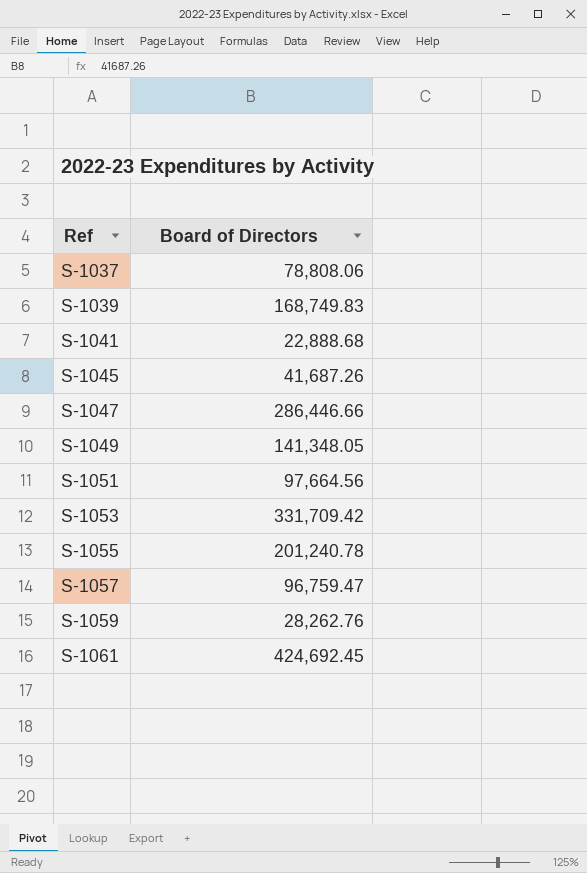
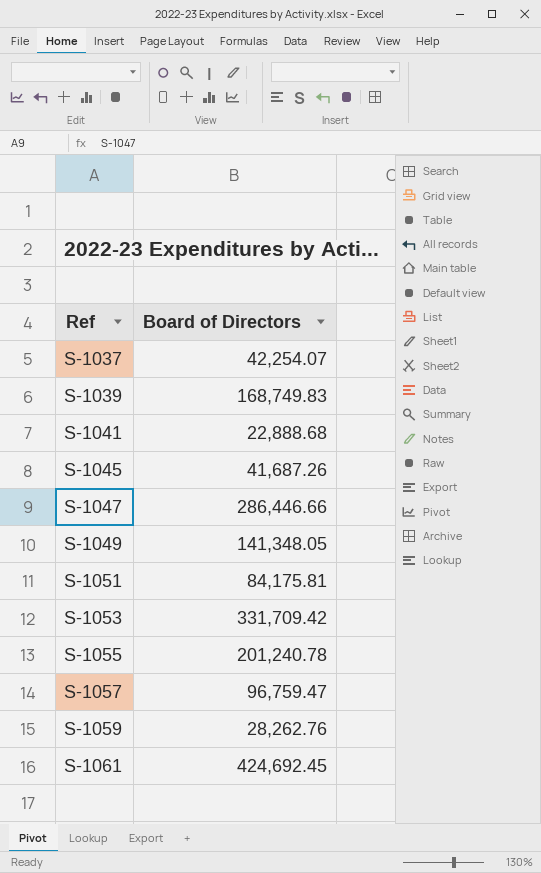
S-1037 | Board of Directors: 78,808.06 -> 42,254.07
S-1051 | Board of Directors: 97,664.56 -> 84,175.81

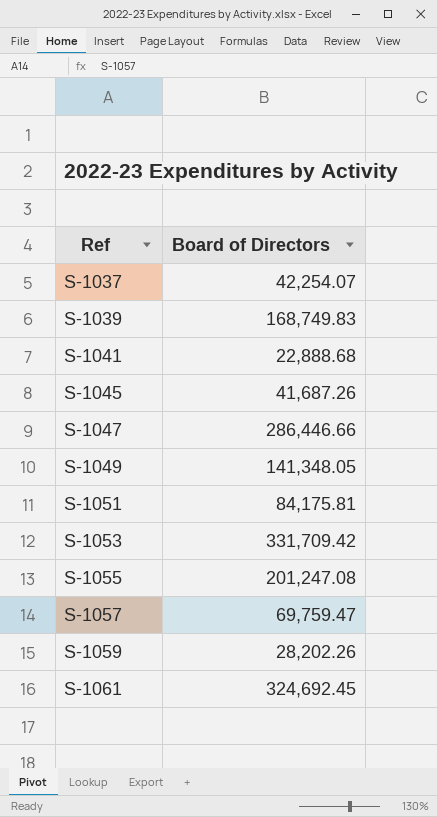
S-1055 | Board of Directors: 201,240.78 -> 201,247.08
S-1057 | Board of Directors: 96,759.47 -> 69,759.47
S-1059 | Board of Directors: 28,262.76 -> 28,202.26
S-1061 | Board of Directors: 424,692.45 -> 324,692.45

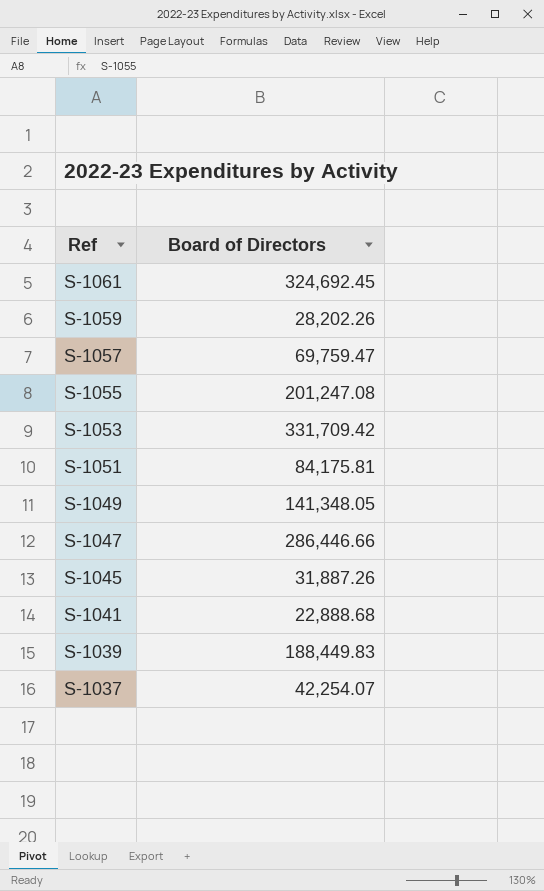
row order: Ref ascending -> Ref descending
S-1045 | Board of Directors: 41,687.26 -> 31,887.26
S-1039 | Board of Directors: 168,749.83 -> 188,449.83

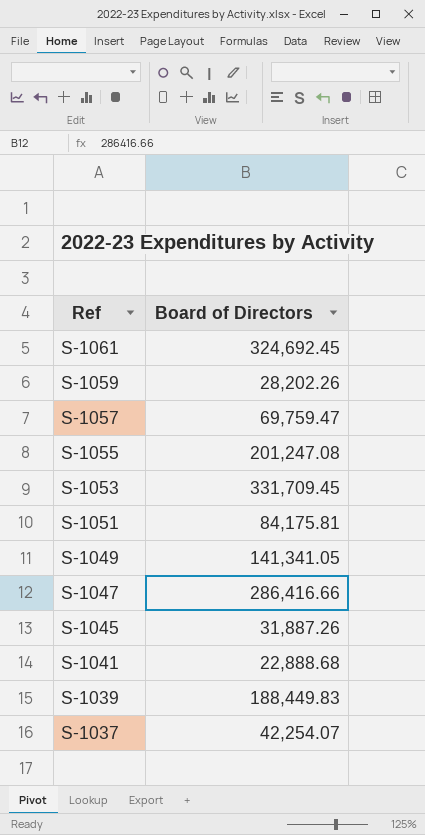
S-1053 | Board of Directors: 331,709.42 -> 331,709.45
S-1049 | Board of Directors: 141,348.05 -> 141,341.05
S-1047 | Board of Directors: 286,446.66 -> 286,416.66

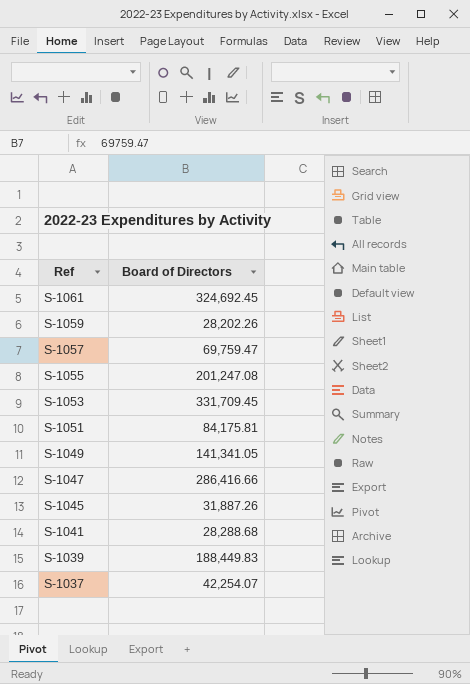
S-1041 | Board of Directors: 22,888.68 -> 28,288.68

